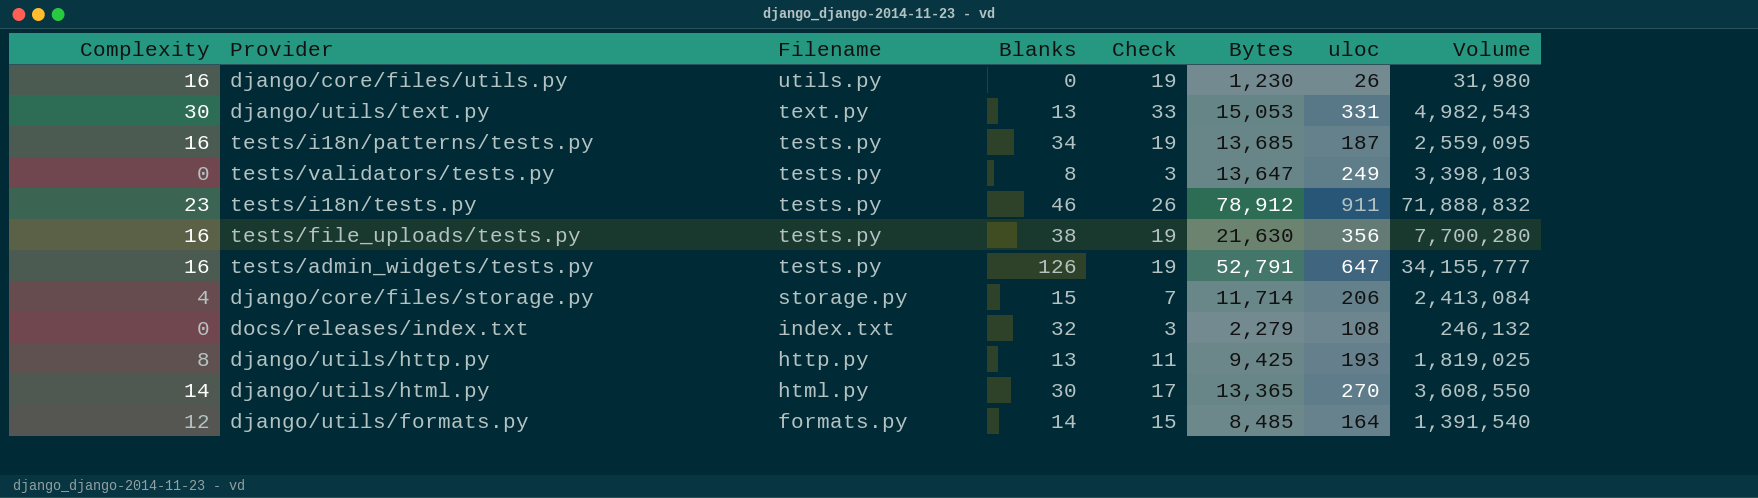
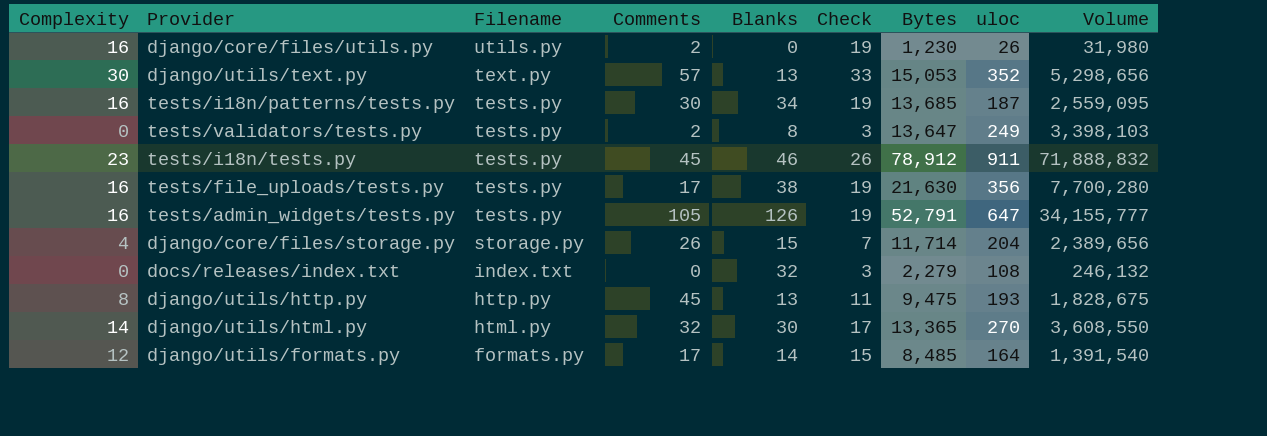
column Comments | position: none -> 4
django/utils/text.py | uloc: 331 -> 352
django/utils/text.py | Volume: 4,982,543 -> 5,298,656
django/core/files/storage.py | uloc: 206 -> 204
django/core/files/storage.py | Volume: 2,413,084 -> 2,389,656
django/utils/http.py | Bytes: 9,425 -> 9,475
django/utils/http.py | Volume: 1,819,025 -> 1,828,675

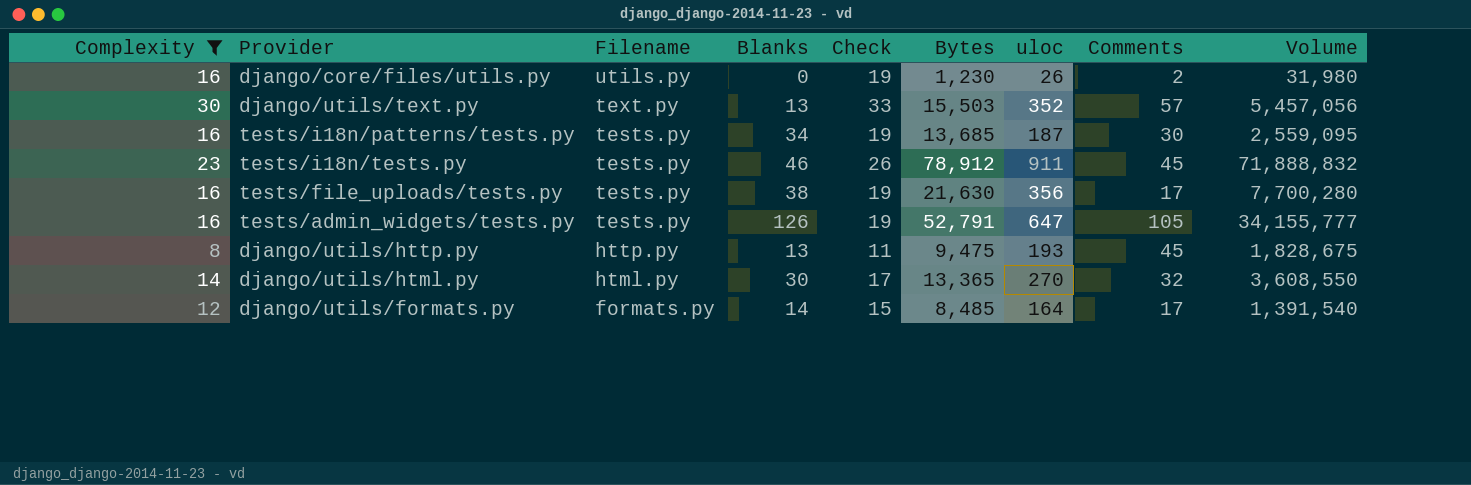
filter: none -> Complexity >= 8
column Comments | position: 4 -> 8
django/utils/text.py | Bytes: 15,053 -> 15,503
django/utils/text.py | Volume: 5,298,656 -> 5,457,056

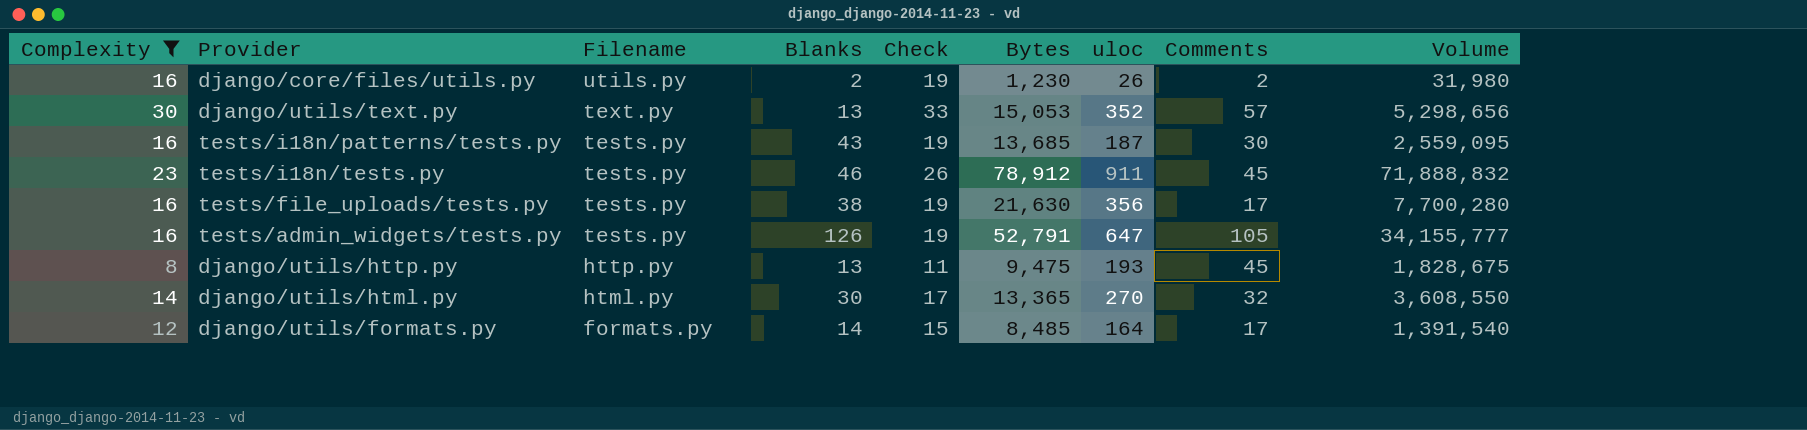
django/core/files/utils.py | Blanks: 0 -> 2
django/utils/text.py | Bytes: 15,503 -> 15,053
django/utils/text.py | Volume: 5,457,056 -> 5,298,656
tests/i18n/patterns/tests.py | Blanks: 34 -> 43

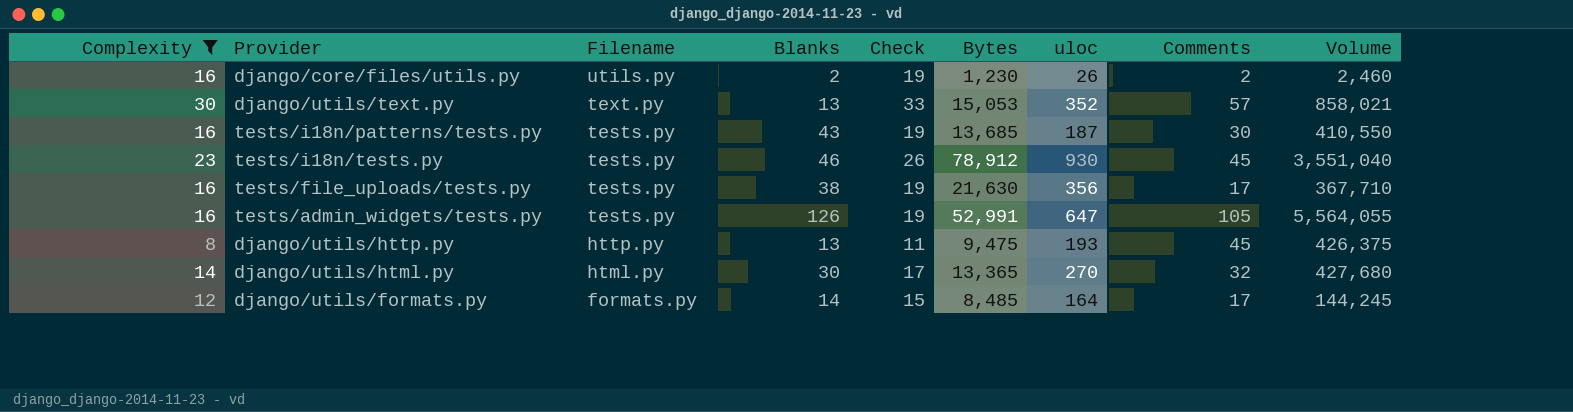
column Volume | formula: [Bytes] * [uloc] -> [Bytes] * [Comments]
tests/i18n/tests.py | uloc: 911 -> 930
tests/admin_widgets/tests.py | Bytes: 52,791 -> 52,991

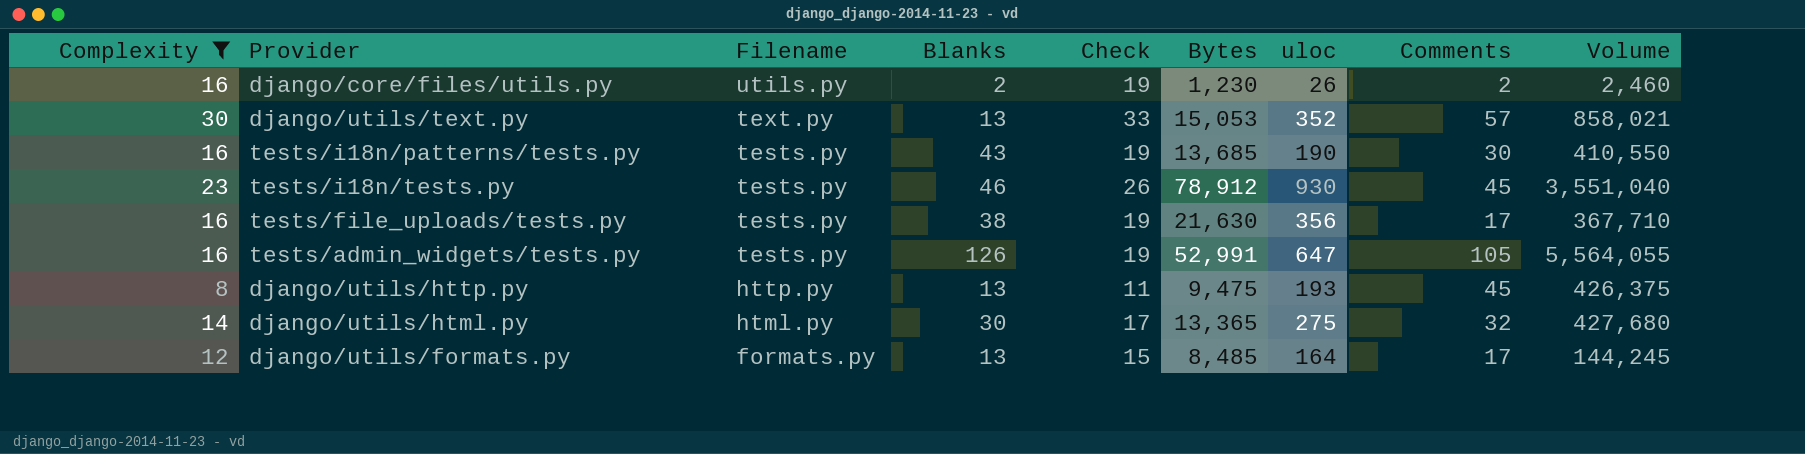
tests/i18n/patterns/tests.py | uloc: 187 -> 190
django/utils/html.py | uloc: 270 -> 275
django/utils/formats.py | Blanks: 14 -> 13

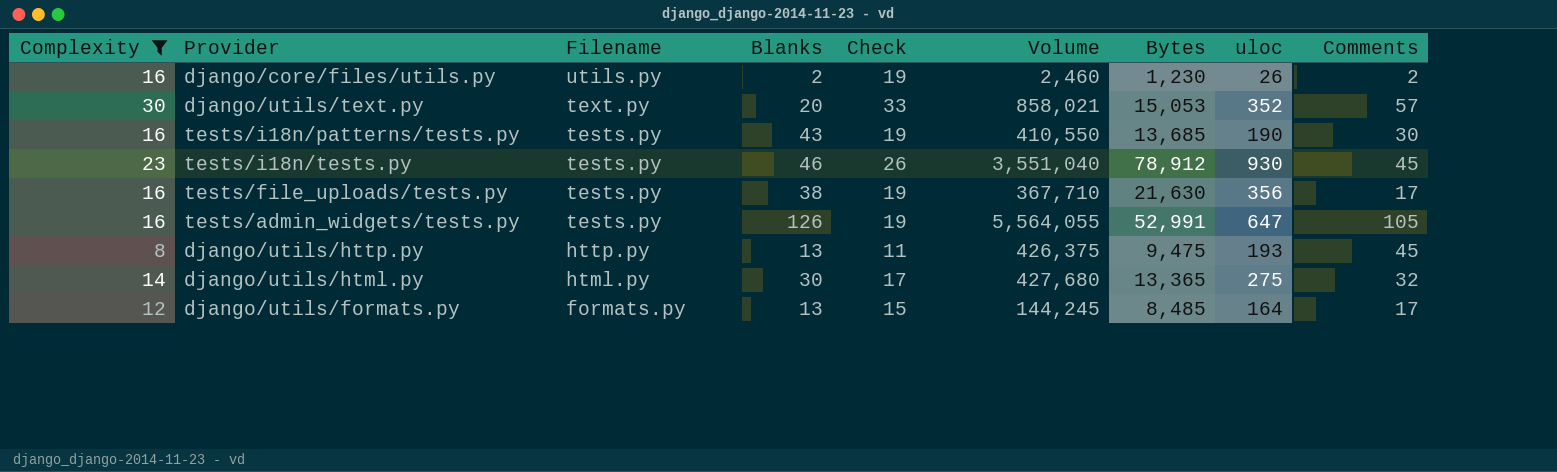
column Volume | position: 9 -> 6
django/utils/text.py | Blanks: 13 -> 20

